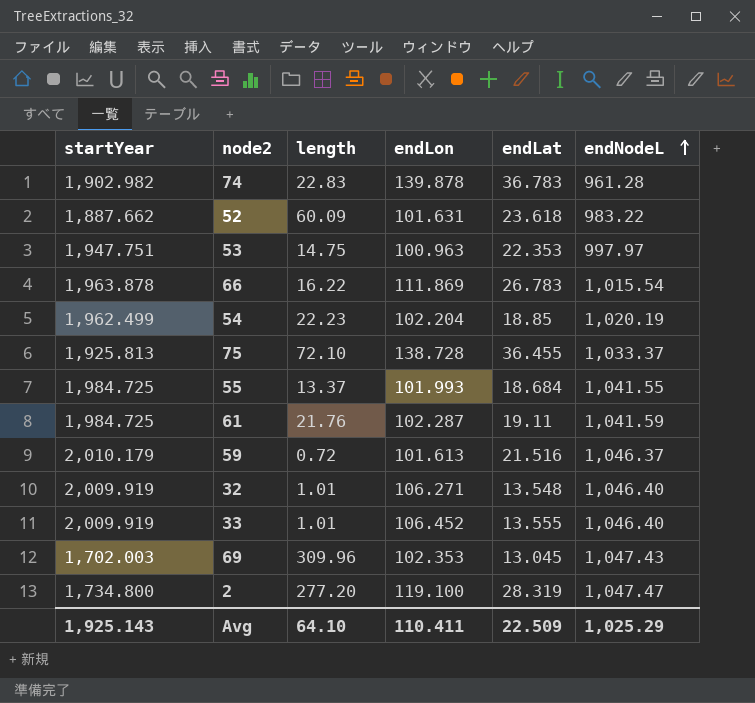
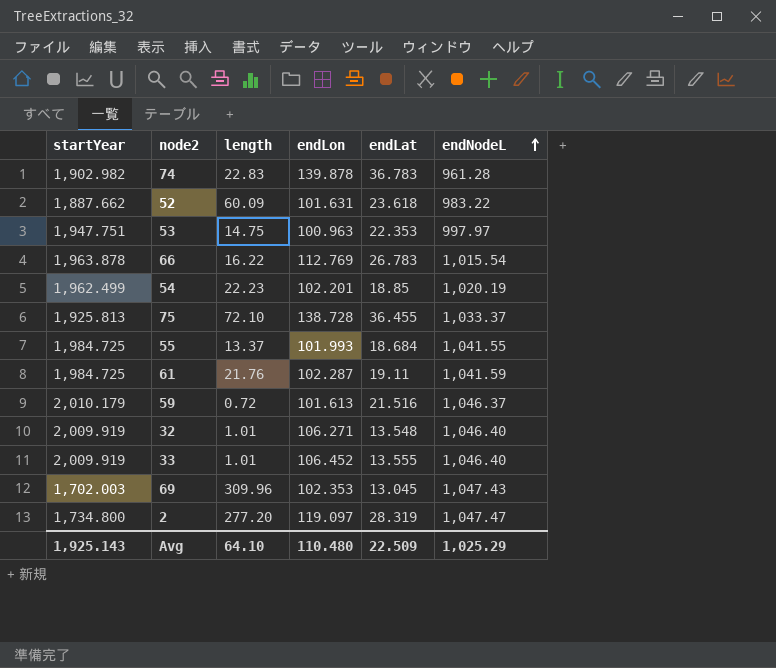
66 | endLon: 111.869 -> 112.769
54 | endLon: 102.204 -> 102.201
2 | endLon: 119.100 -> 119.097
Avg | endLon: 110.411 -> 110.480

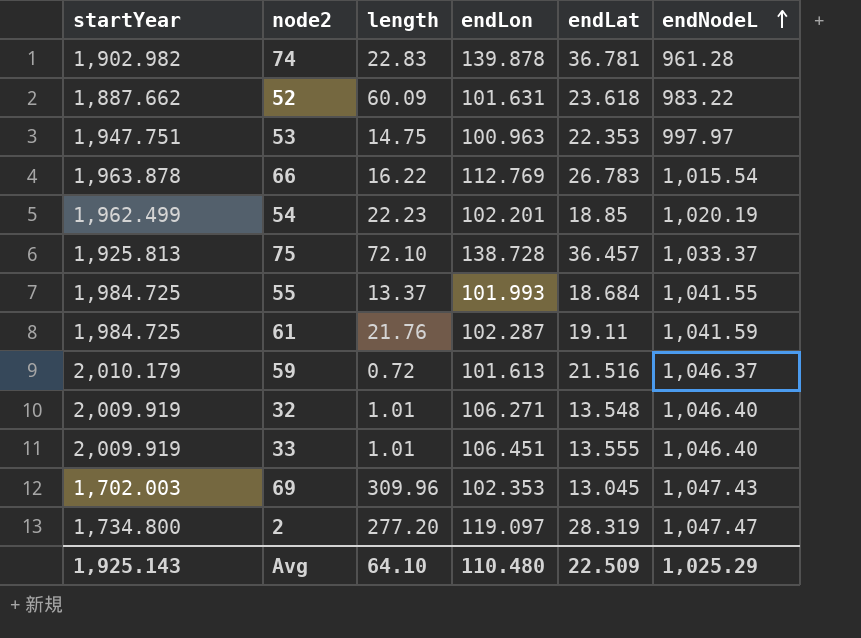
74 | endLat: 36.783 -> 36.781
75 | endLat: 36.455 -> 36.457
33 | endLon: 106.452 -> 106.451

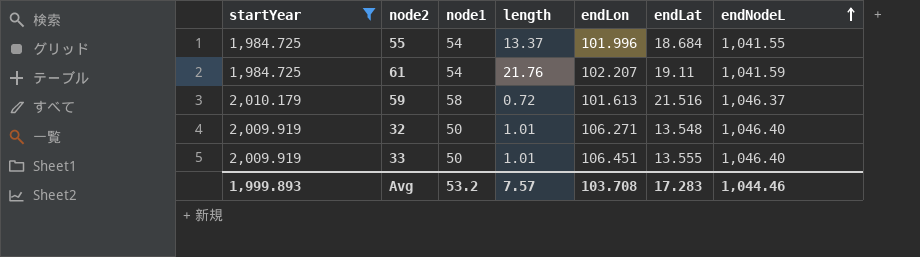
filter: none -> startYear >= 1,984.725
column node1 | position: none -> 3
55 | endLon: 101.993 -> 101.996
61 | endLon: 102.287 -> 102.207
Avg | startYear: 1,925.143 -> 1,999.893
Avg | length: 64.10 -> 7.57
Avg | endLon: 110.480 -> 103.708
Avg | endLat: 22.509 -> 17.283
Avg | endNodeL: 1,025.29 -> 1,044.46

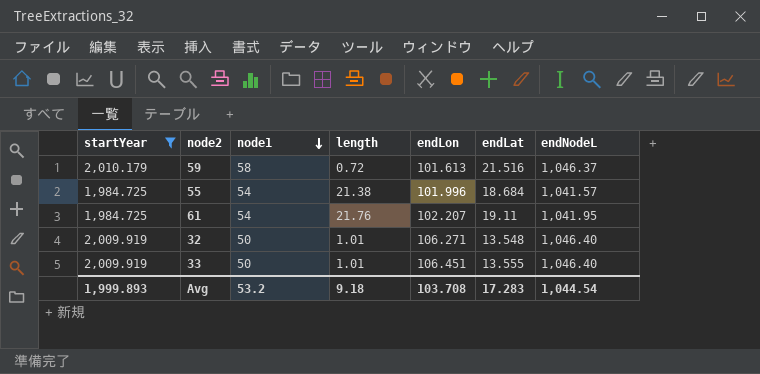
row order: endNodeL ascending -> node1 descending
55 | length: 13.37 -> 21.38
55 | endNodeL: 1,041.55 -> 1,041.57
61 | endNodeL: 1,041.59 -> 1,041.95
Avg | length: 7.57 -> 9.18
Avg | endNodeL: 1,044.46 -> 1,044.54

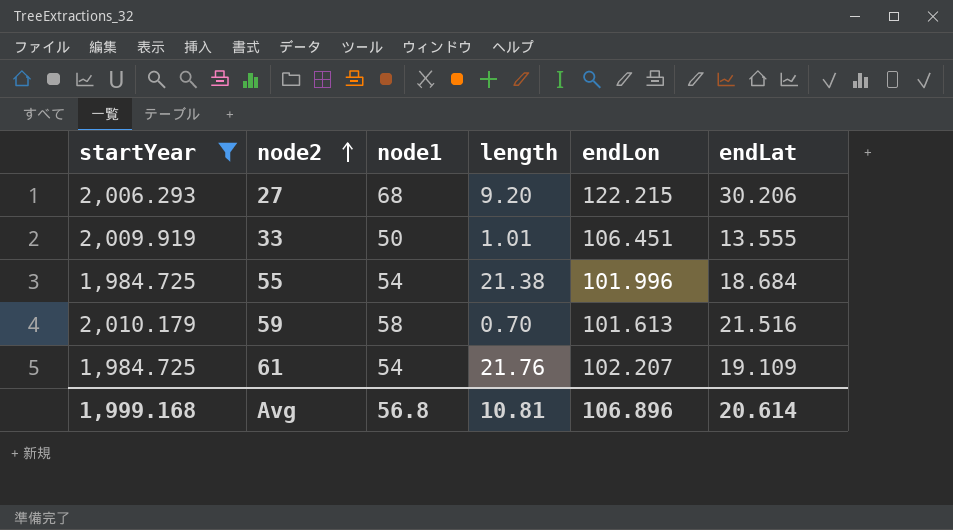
row order: node1 descending -> node2 ascending
column endNodeL | position: 7 -> none
row 32: 2,009.919 | 50 | 1.01 | 106.271 | 13.548 | 1,046.40 -> none
row 27: none -> 2,006.293 | 68 | 9.20 | 122.215 | 30.206
59 | length: 0.72 -> 0.70
61 | endLat: 19.11 -> 19.109
Avg | startYear: 1,999.893 -> 1,999.168
Avg | node1: 53.2 -> 56.8
Avg | length: 9.18 -> 10.81
Avg | endLon: 103.708 -> 106.896
Avg | endLat: 17.283 -> 20.614

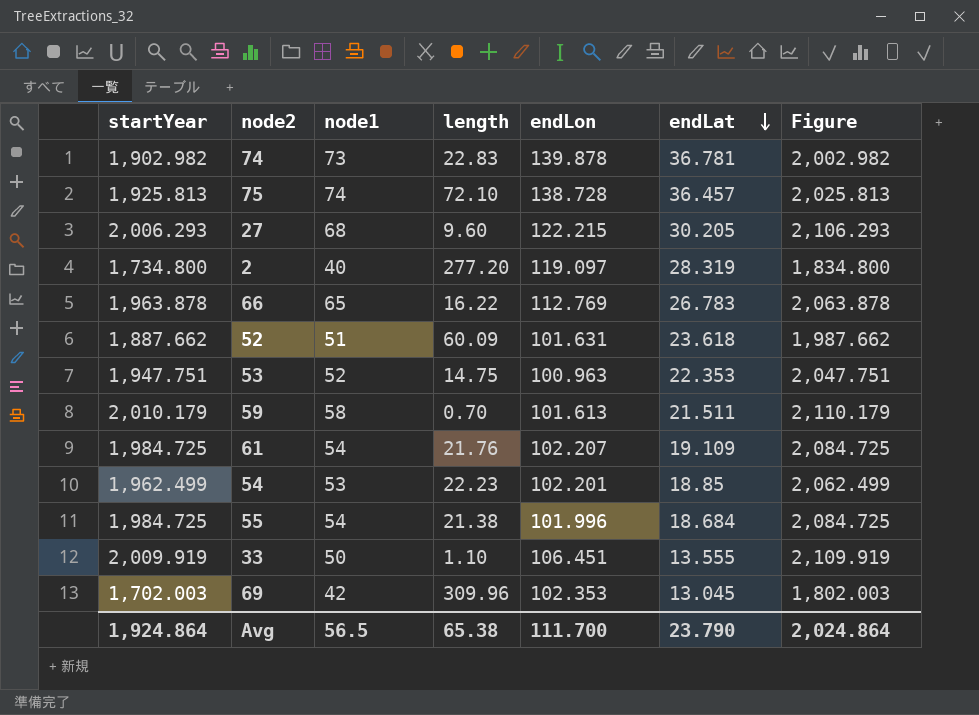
filter: startYear >= 1,984.725 -> none
row order: node2 ascending -> endLat descending
column Figure | formula: none -> [startYear] + 100
27 | length: 9.20 -> 9.60
27 | endLat: 30.206 -> 30.205
59 | endLat: 21.516 -> 21.511
33 | length: 1.01 -> 1.10
Avg | startYear: 1,999.168 -> 1,924.864
Avg | node1: 56.8 -> 56.5
Avg | length: 10.81 -> 65.38
Avg | endLon: 106.896 -> 111.700
Avg | endLat: 20.614 -> 23.790

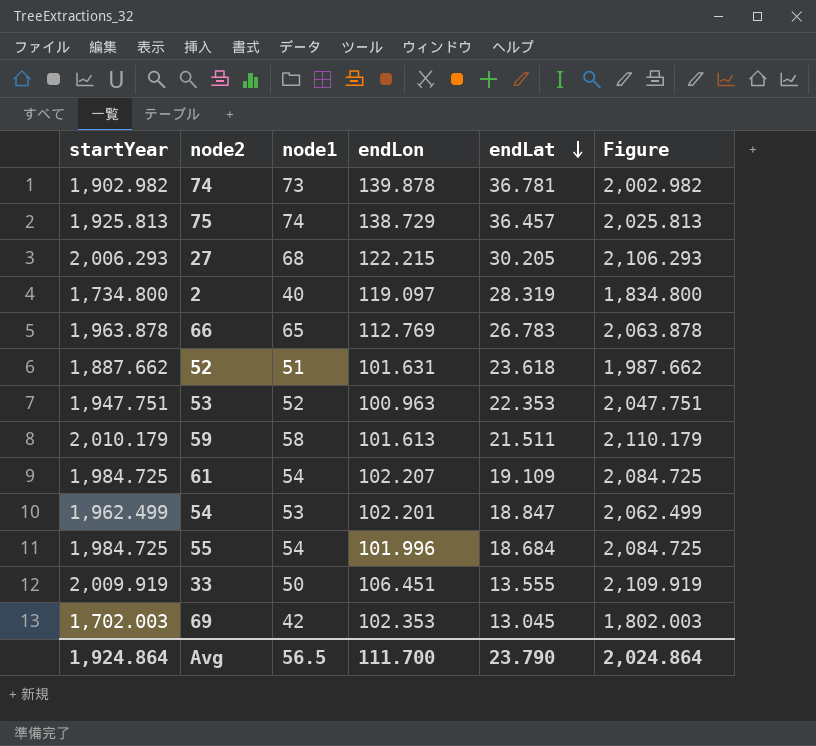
column length | position: 4 -> none
75 | endLon: 138.728 -> 138.729
54 | endLat: 18.85 -> 18.847

